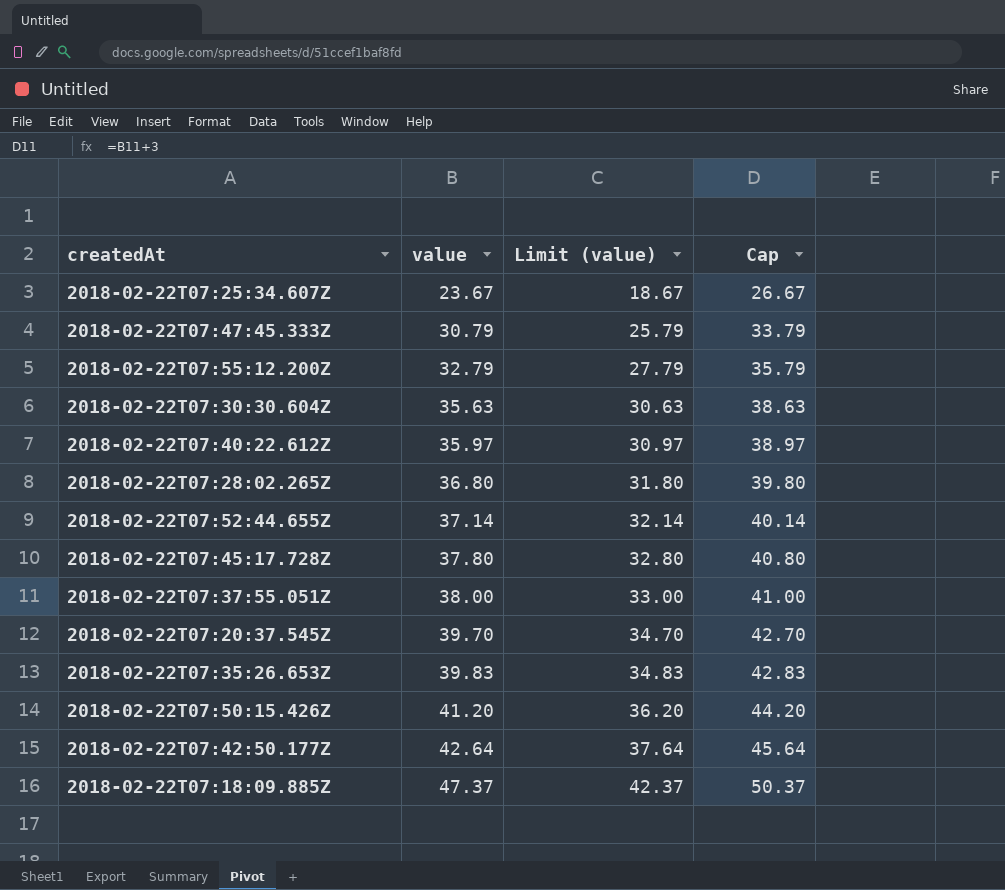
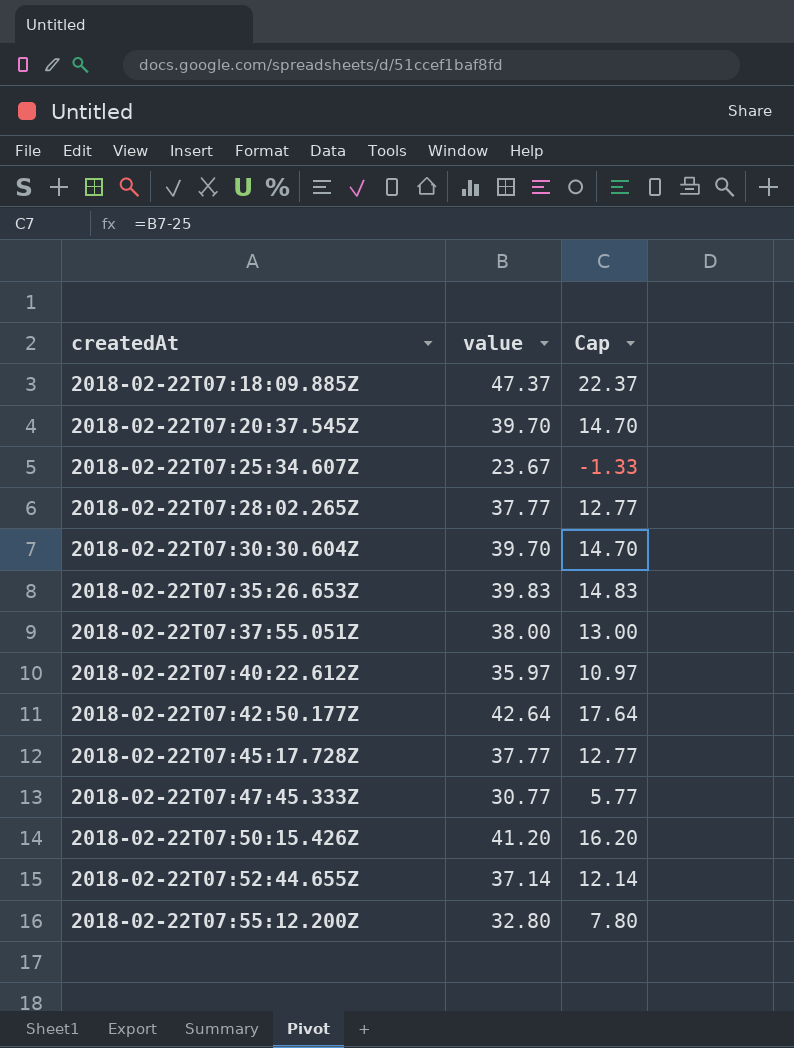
row order: value ascending -> createdAt ascending
column Limit (value) | formula: [value] - 5 -> none
column Cap | formula: [value] + 3 -> [value] - 25
2018-02-22T07:28:02.265Z | value: 36.80 -> 37.77
2018-02-22T07:30:30.604Z | value: 35.63 -> 39.70
2018-02-22T07:45:17.728Z | value: 37.80 -> 37.77
2018-02-22T07:47:45.333Z | value: 30.79 -> 30.77
2018-02-22T07:55:12.200Z | value: 32.79 -> 32.80

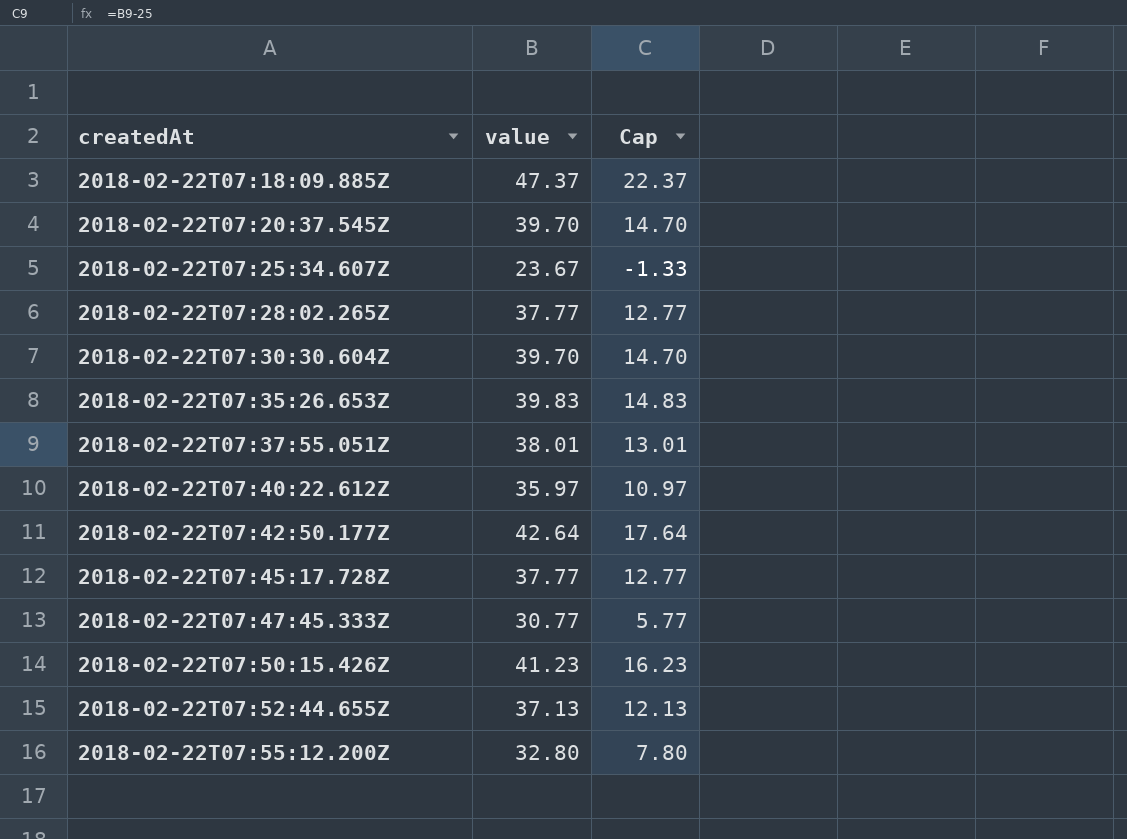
2018-02-22T07:37:55.051Z | value: 38.00 -> 38.01
2018-02-22T07:37:55.051Z | Cap: 13.00 -> 13.01
2018-02-22T07:50:15.426Z | value: 41.20 -> 41.23
2018-02-22T07:50:15.426Z | Cap: 16.20 -> 16.23
2018-02-22T07:52:44.655Z | value: 37.14 -> 37.13
2018-02-22T07:52:44.655Z | Cap: 12.14 -> 12.13

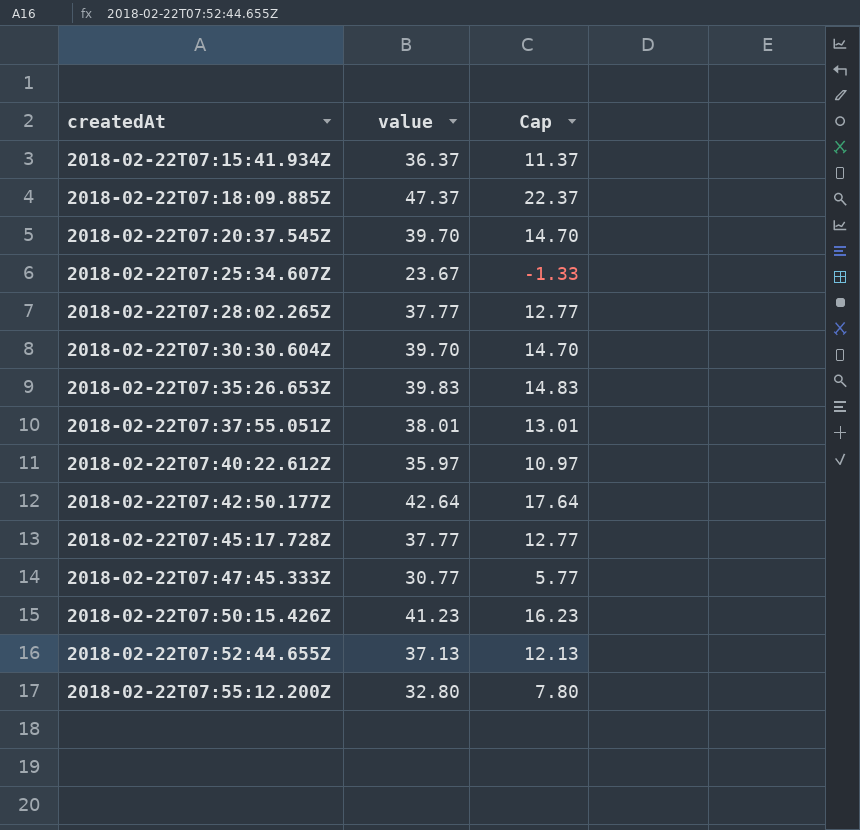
row 2018-02-22T07:15:41.934Z: none -> 36.37 | 11.37

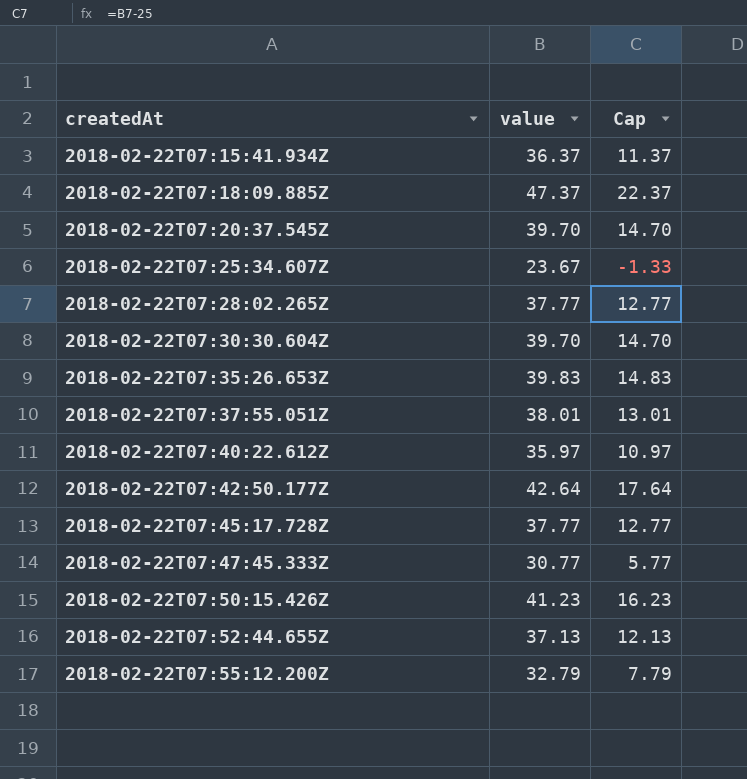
2018-02-22T07:55:12.200Z | value: 32.80 -> 32.79
2018-02-22T07:55:12.200Z | Cap: 7.80 -> 7.79

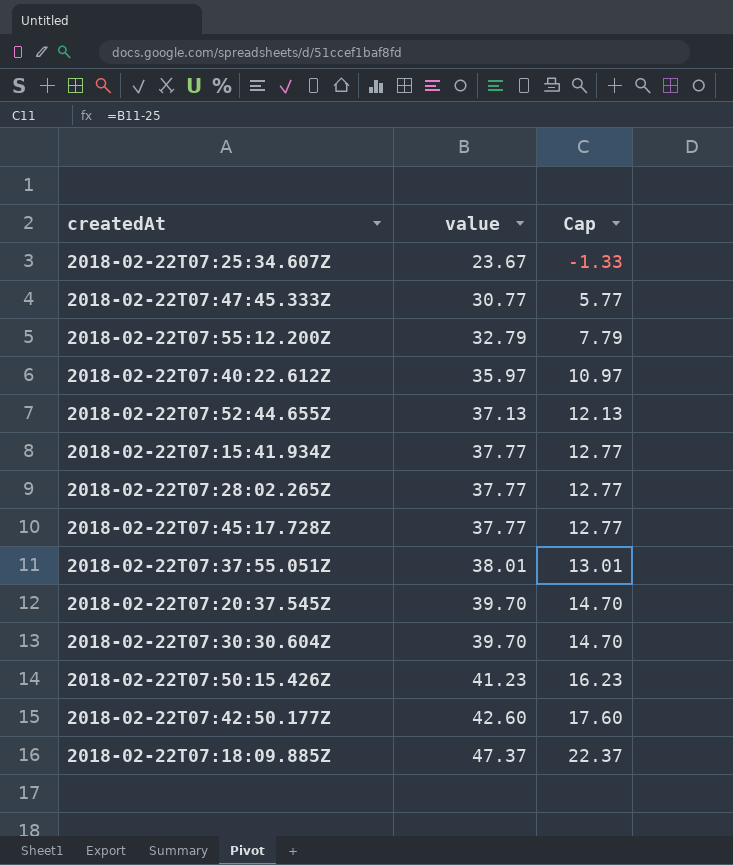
row order: createdAt ascending -> value ascending
row 2018-02-22T07:35:26.653Z: 39.83 | 14.83 -> none
2018-02-22T07:15:41.934Z | value: 36.37 -> 37.77
2018-02-22T07:15:41.934Z | Cap: 11.37 -> 12.77
2018-02-22T07:42:50.177Z | value: 42.64 -> 42.60
2018-02-22T07:42:50.177Z | Cap: 17.64 -> 17.60

